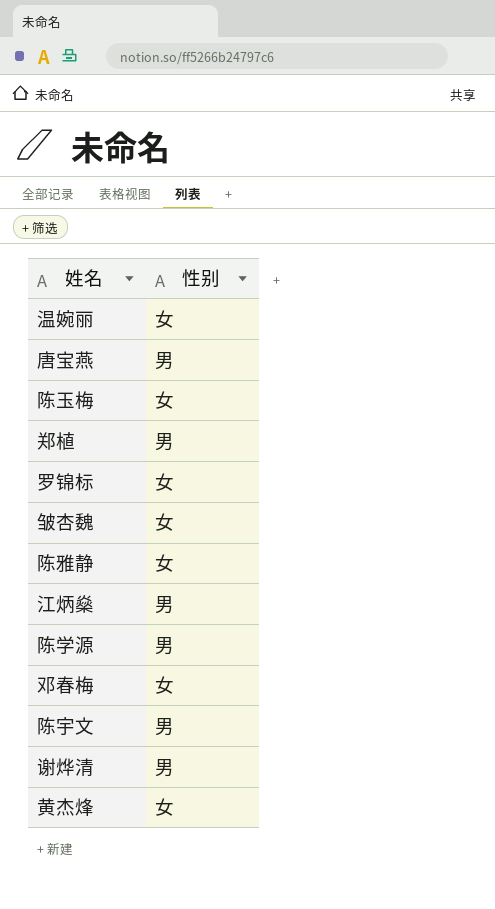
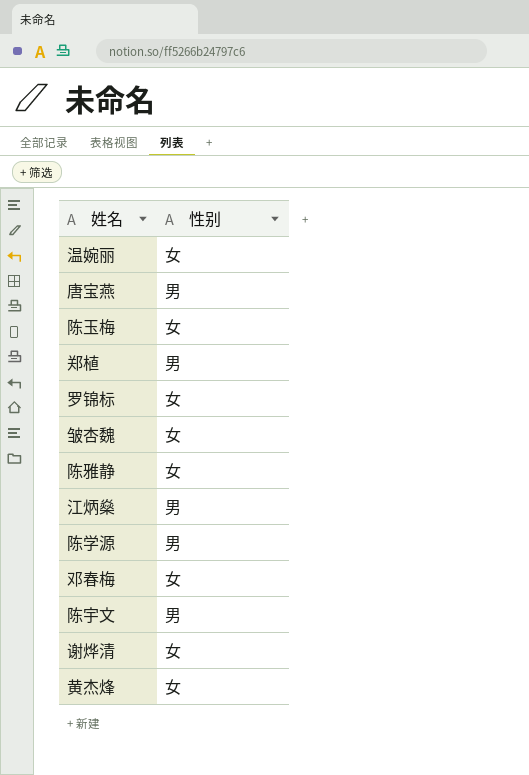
谢烨清 | 性别: 男 -> 女

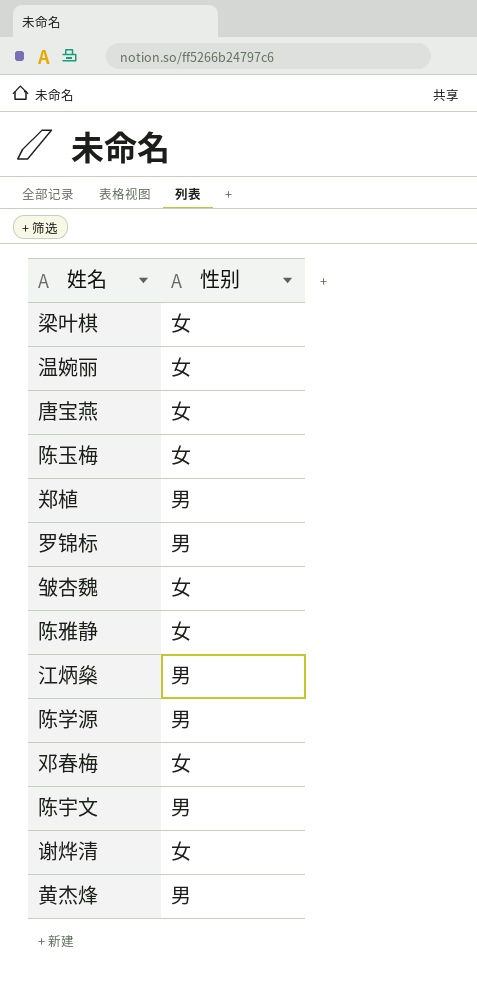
row 梁叶棋: none -> 女
唐宝燕 | 性别: 男 -> 女
罗锦标 | 性别: 女 -> 男
黄杰烽 | 性别: 女 -> 男

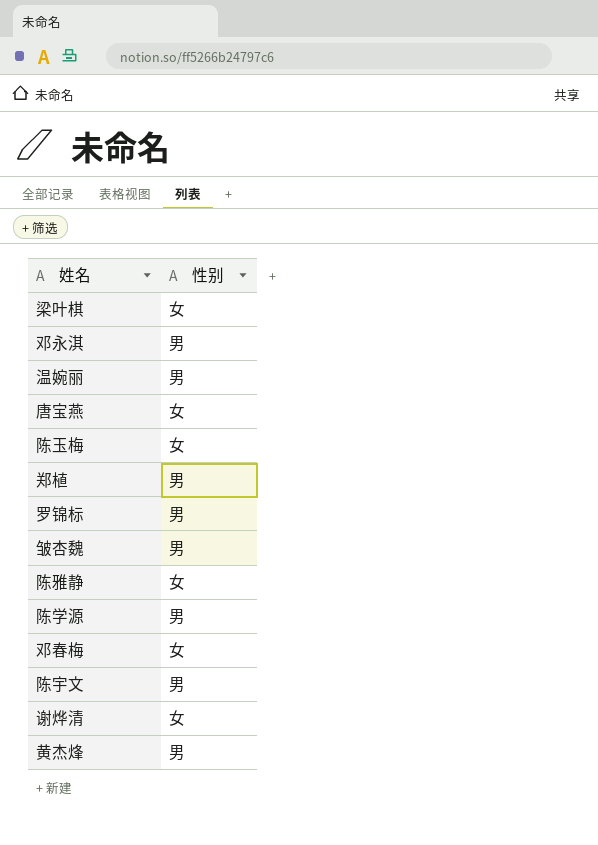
row 江炳燊: 男 -> none
row 邓永淇: none -> 男
温婉丽 | 性别: 女 -> 男
皱杏魏 | 性别: 女 -> 男

